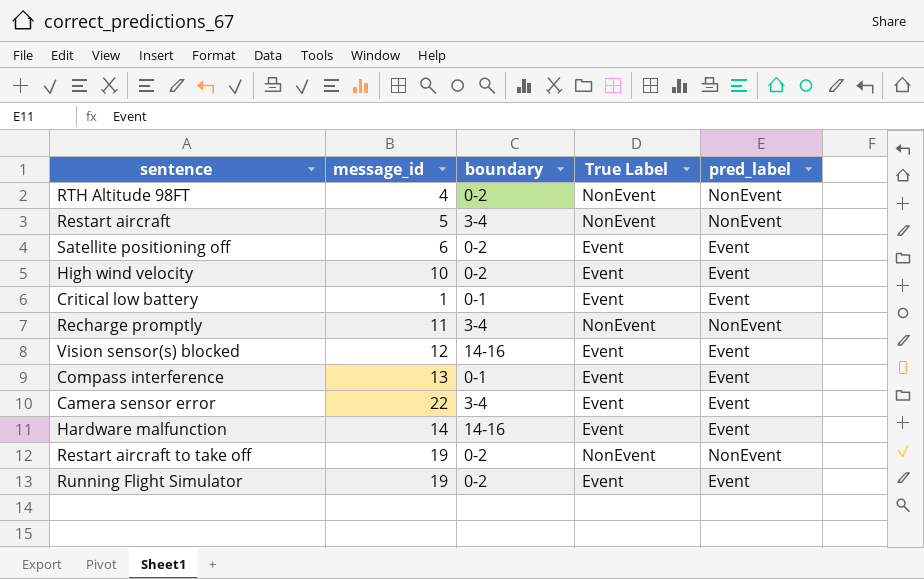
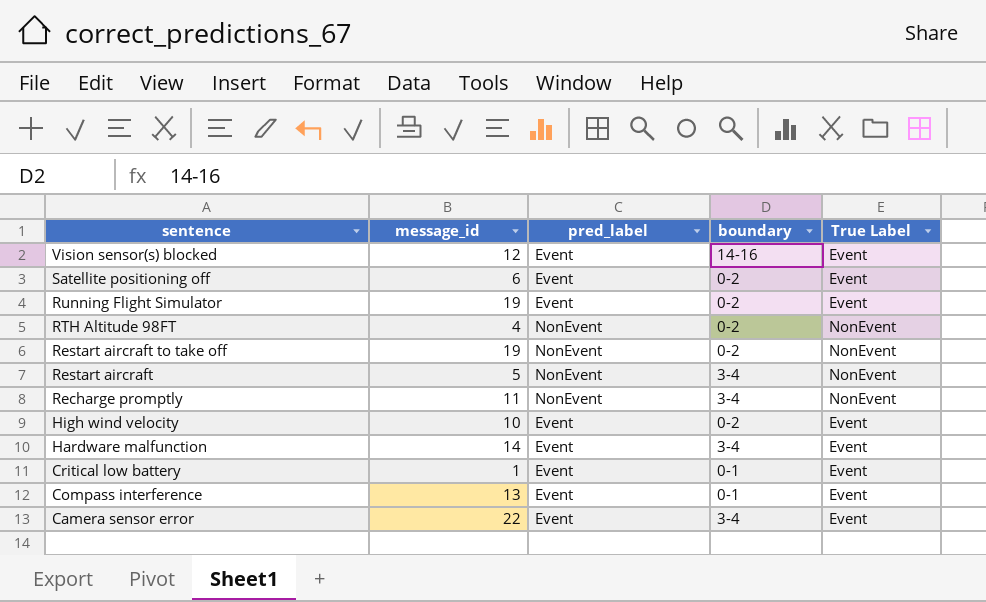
row order: none -> sentence descending
column pred_label | position: 5 -> 3
Hardware malfunction | boundary: 14-16 -> 3-4

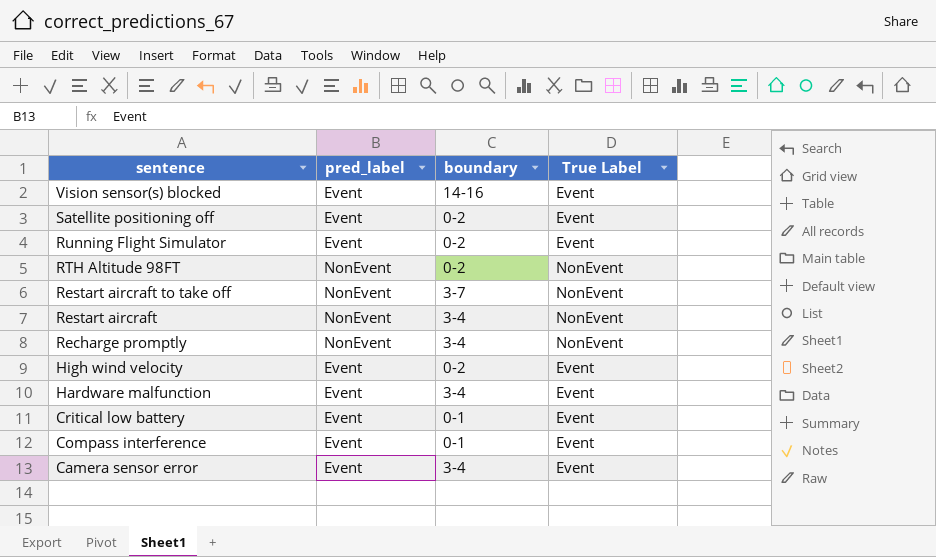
column message_id | position: 2 -> none
Restart aircraft to take off | boundary: 0-2 -> 3-7

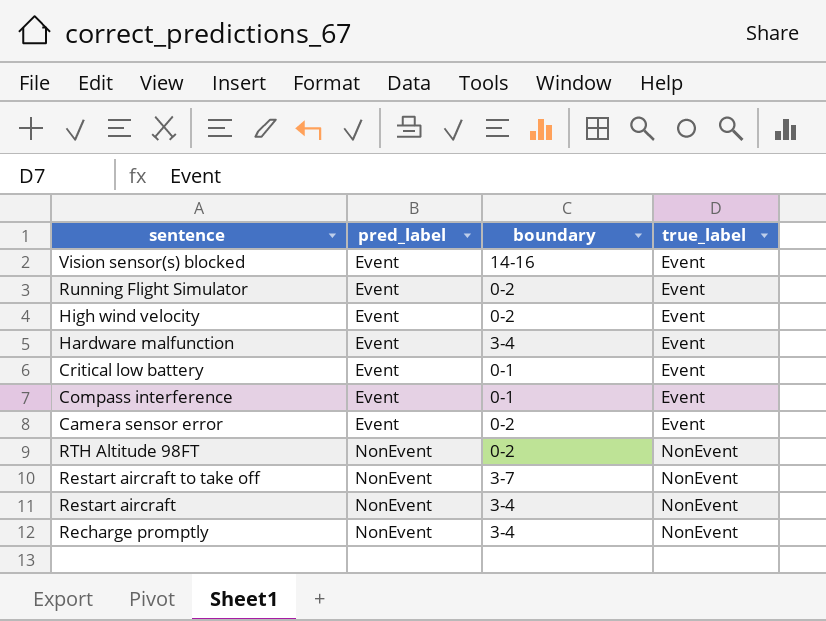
row order: sentence descending -> pred_label ascending
column name: True Label -> true_label
row Satellite positioning off: Event | 0-2 | Event -> none
Camera sensor error | boundary: 3-4 -> 0-2

